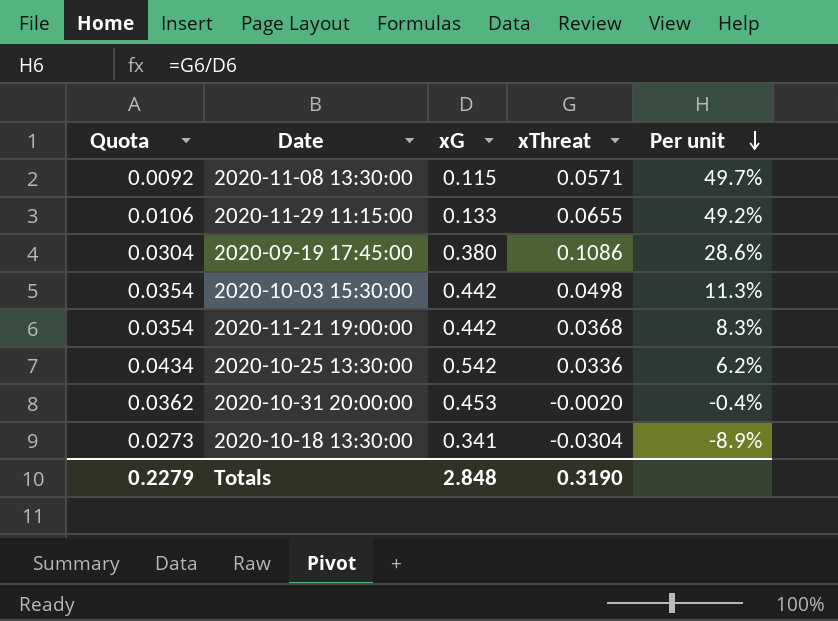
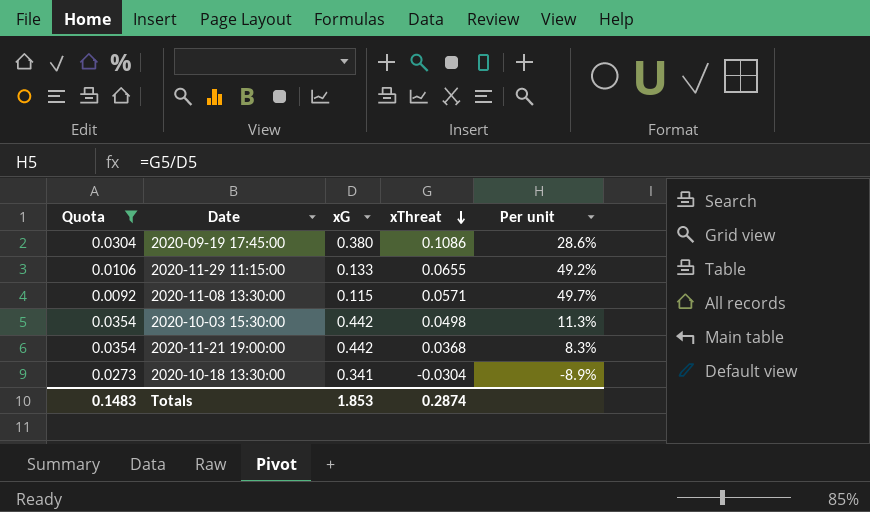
filter: none -> Quota <= 0.0354
row order: Per unit descending -> xThreat descending
Totals | Quota: 0.2279 -> 0.1483
Totals | xG: 2.848 -> 1.853
Totals | xThreat: 0.3190 -> 0.2874

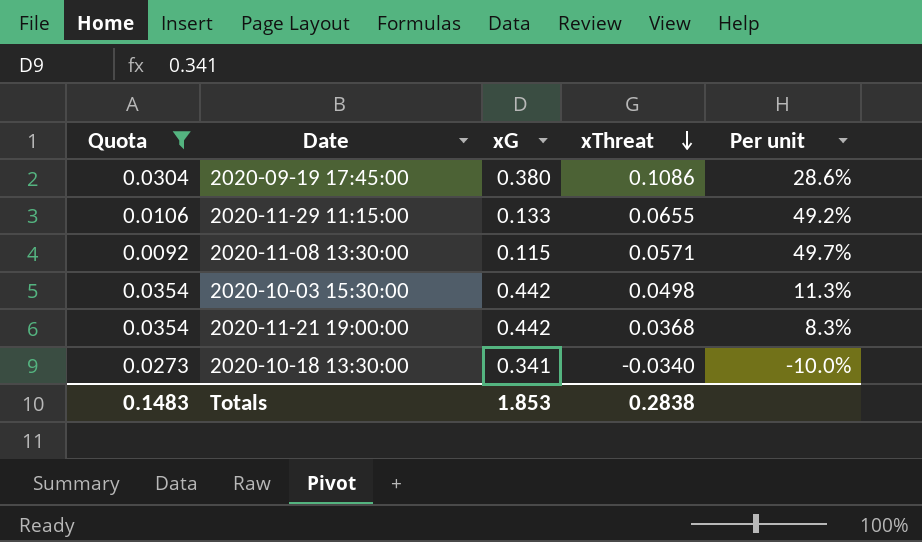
2020-10-18 13:30:00 | xThreat: -0.0304 -> -0.0340
2020-10-18 13:30:00 | Per unit: -8.9% -> -10.0%
Totals | xThreat: 0.2874 -> 0.2838

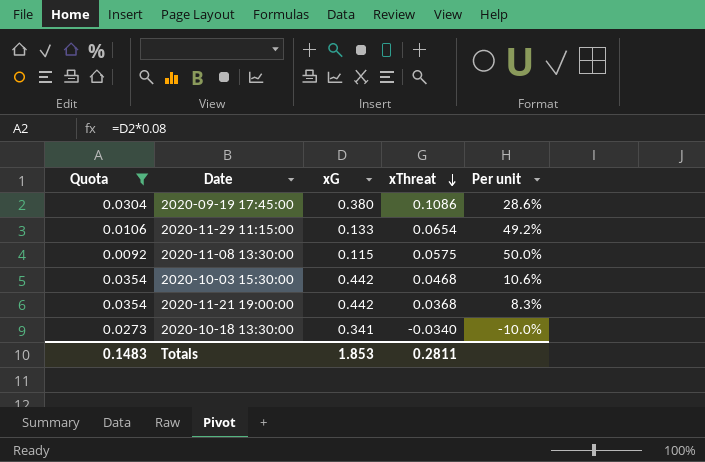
2020-11-29 11:15:00 | xThreat: 0.0655 -> 0.0654
2020-11-08 13:30:00 | xThreat: 0.0571 -> 0.0575
2020-11-08 13:30:00 | Per unit: 49.7% -> 50.0%
2020-10-03 15:30:00 | xThreat: 0.0498 -> 0.0468
2020-10-03 15:30:00 | Per unit: 11.3% -> 10.6%
Totals | xThreat: 0.2838 -> 0.2811

